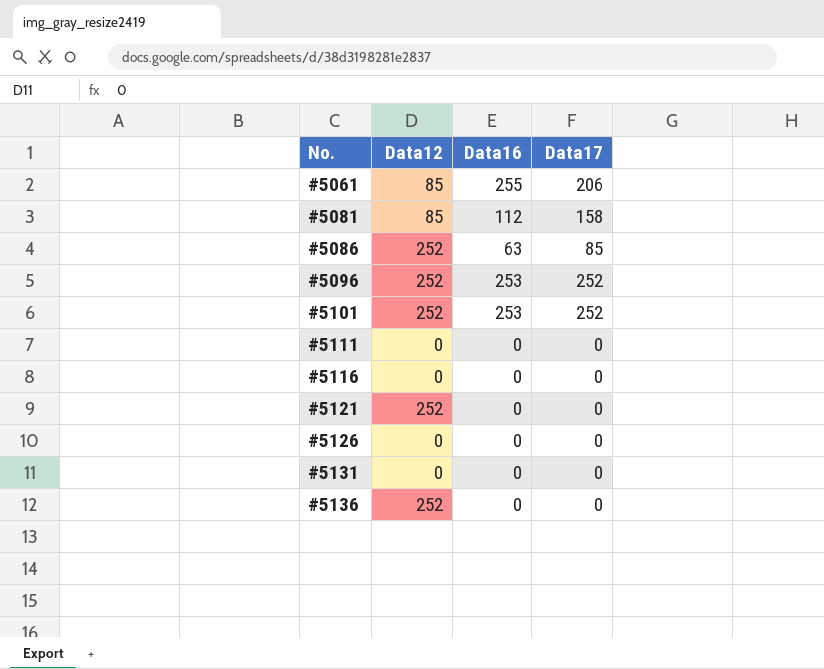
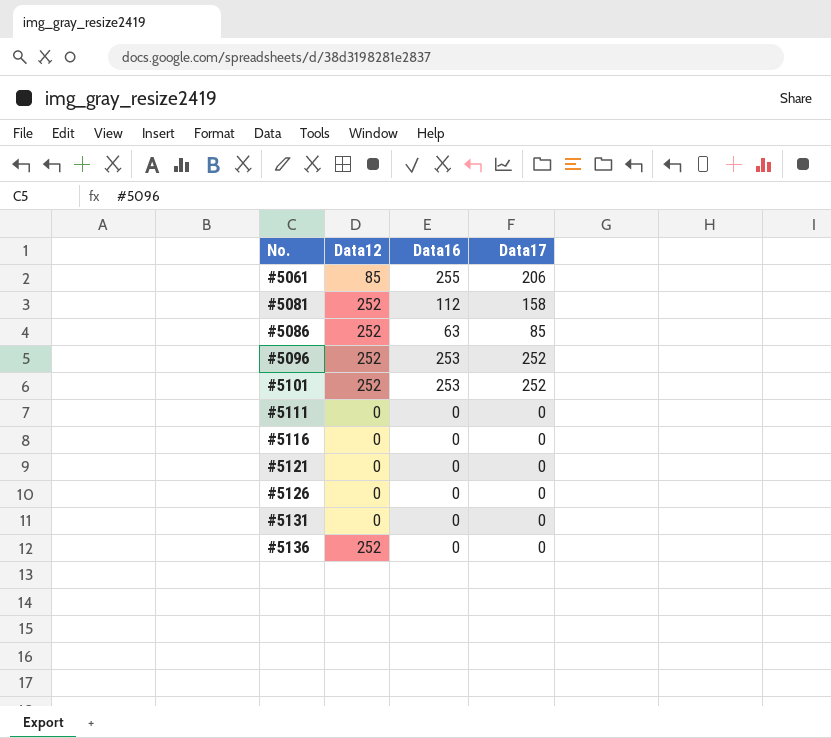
#5081 | Data12: 85 -> 252
#5121 | Data12: 252 -> 0

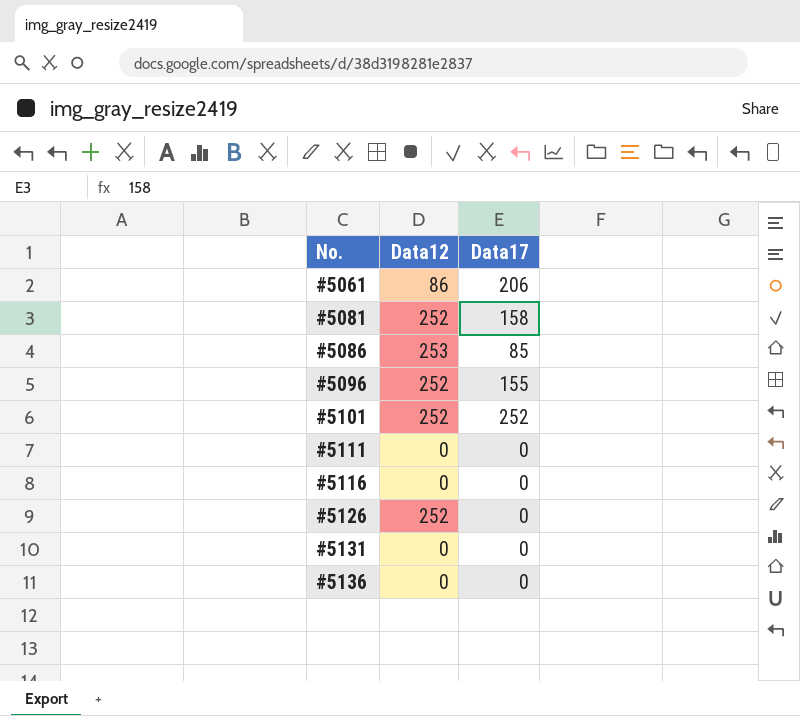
column Data16 | position: 3 -> none
row #5121: 0 | 0 | 0 -> none
#5061 | Data12: 85 -> 86
#5086 | Data12: 252 -> 253
#5096 | Data17: 252 -> 155
#5126 | Data12: 0 -> 252
#5136 | Data12: 252 -> 0

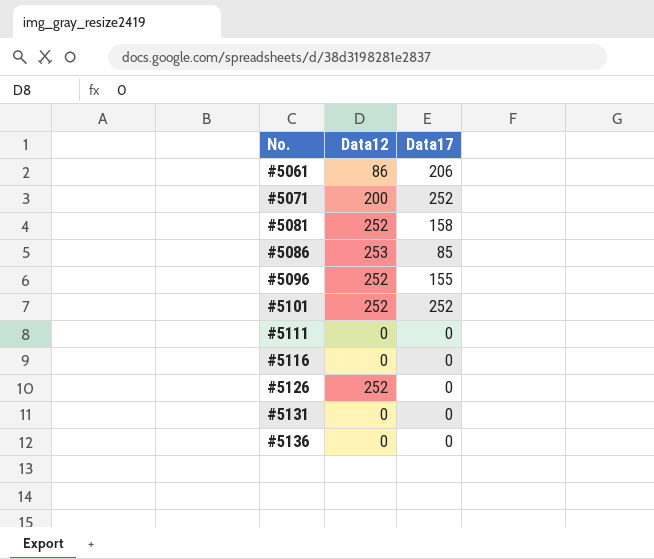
row #5071: none -> 200 | 252

